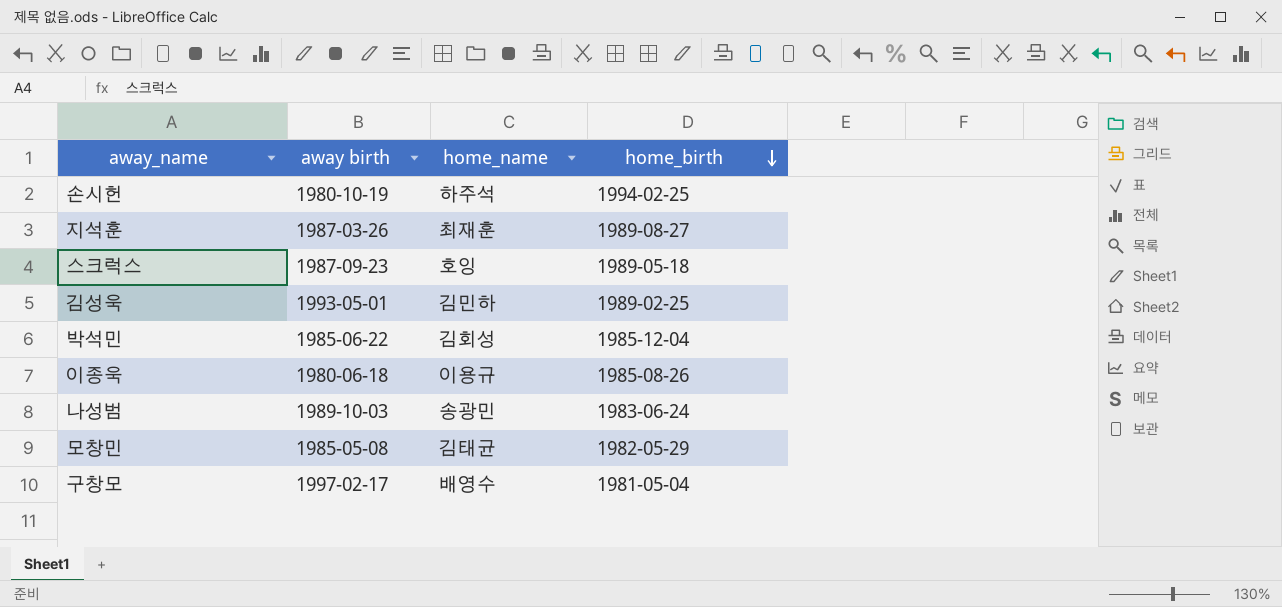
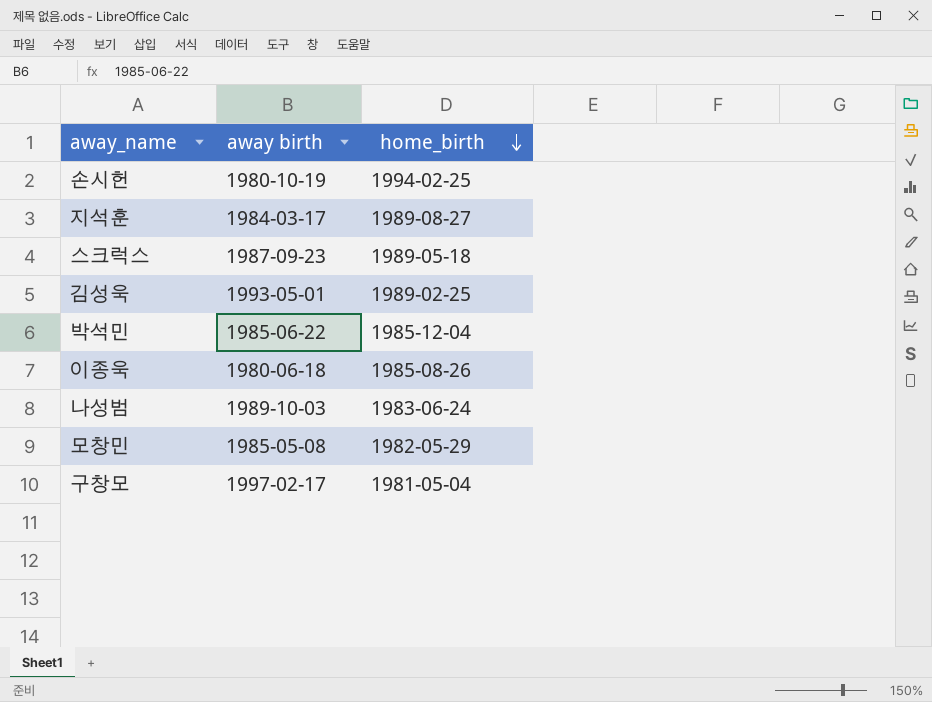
column home_name | position: 3 -> none
지석훈 | away birth: 1987-03-26 -> 1984-03-17

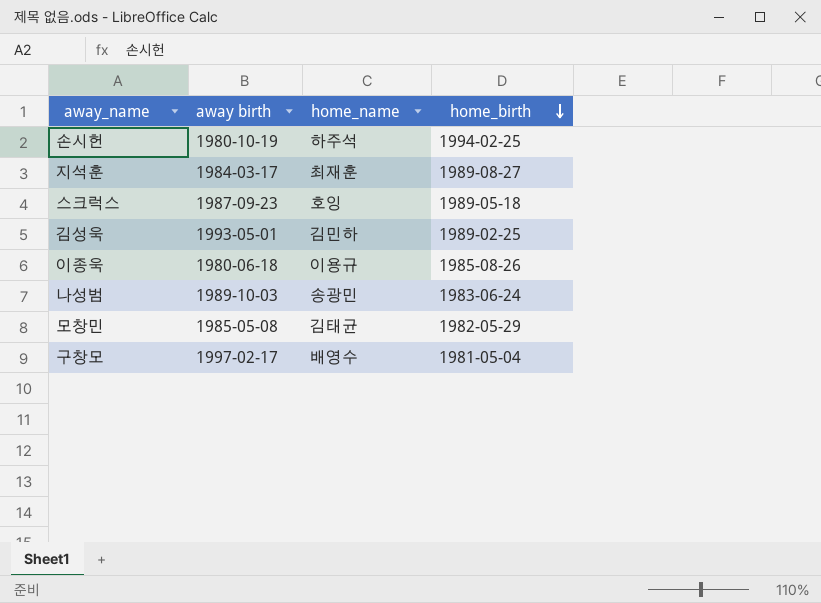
column home_name | position: none -> 3
row 박석민: 1985-06-22 | 1985-12-04 -> none

